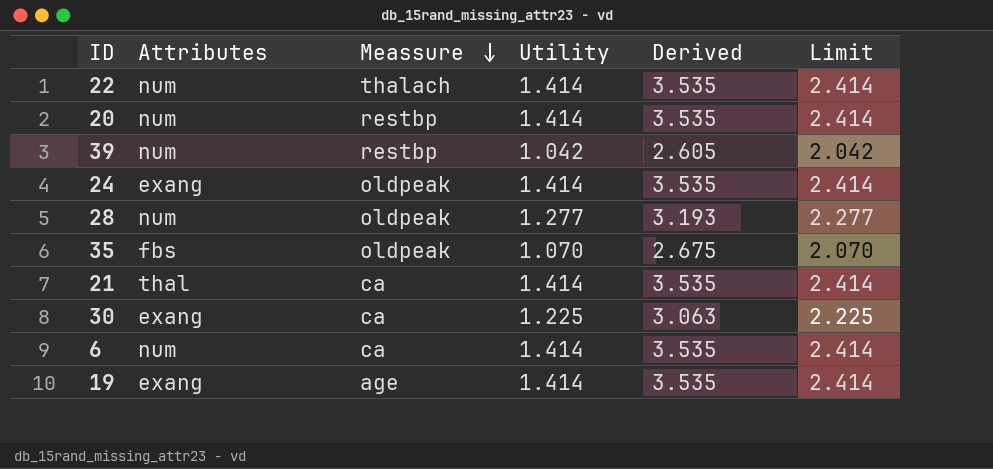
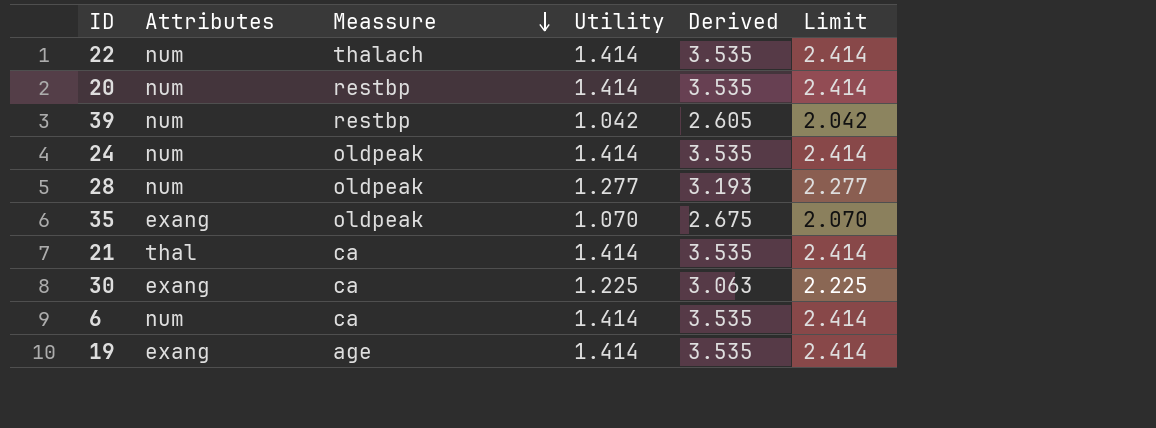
24 | Attributes: exang -> num
35 | Attributes: fbs -> exang

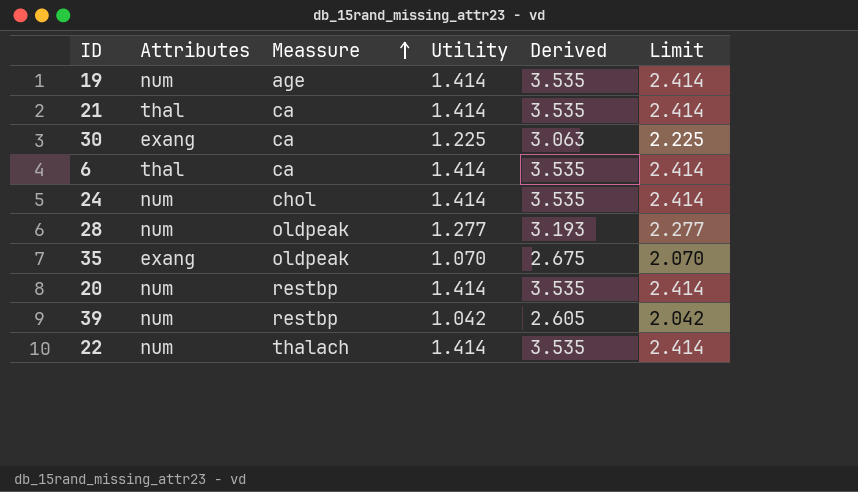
row order: Meassure descending -> Meassure ascending
19 | Attributes: exang -> num
6 | Attributes: num -> thal
24 | Meassure: oldpeak -> chol

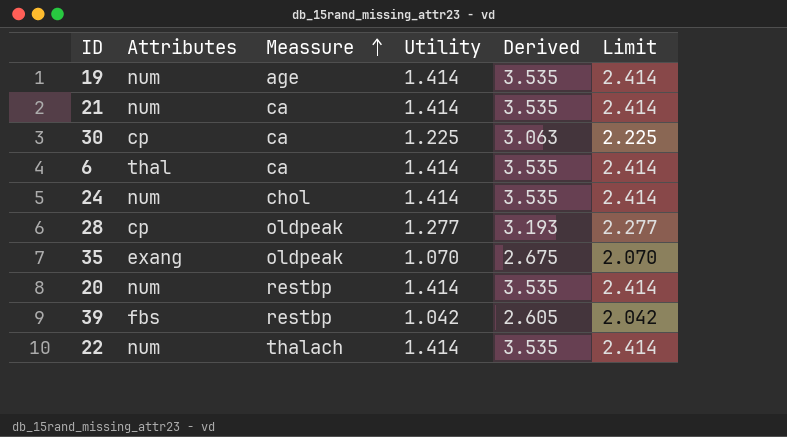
21 | Attributes: thal -> num
30 | Attributes: exang -> cp
28 | Attributes: num -> cp
39 | Attributes: num -> fbs

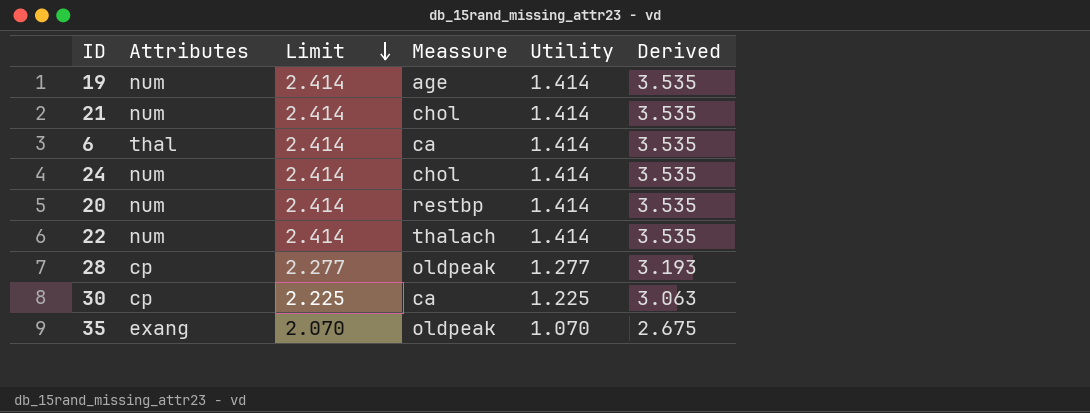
row order: Meassure ascending -> Limit descending
column Limit | position: 6 -> 3
row 39: fbs | restbp | 1.042 | 2.605 | 2.042 -> none
21 | Meassure: ca -> chol

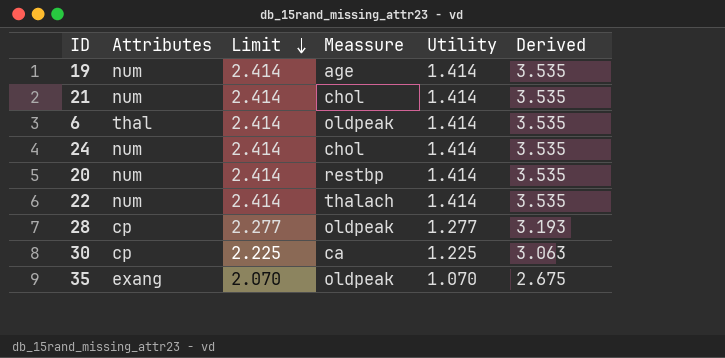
6 | Meassure: ca -> oldpeak

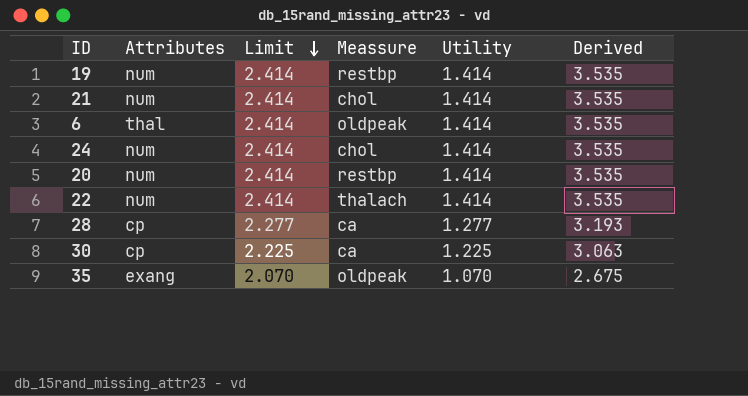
19 | Meassure: age -> restbp
28 | Meassure: oldpeak -> ca

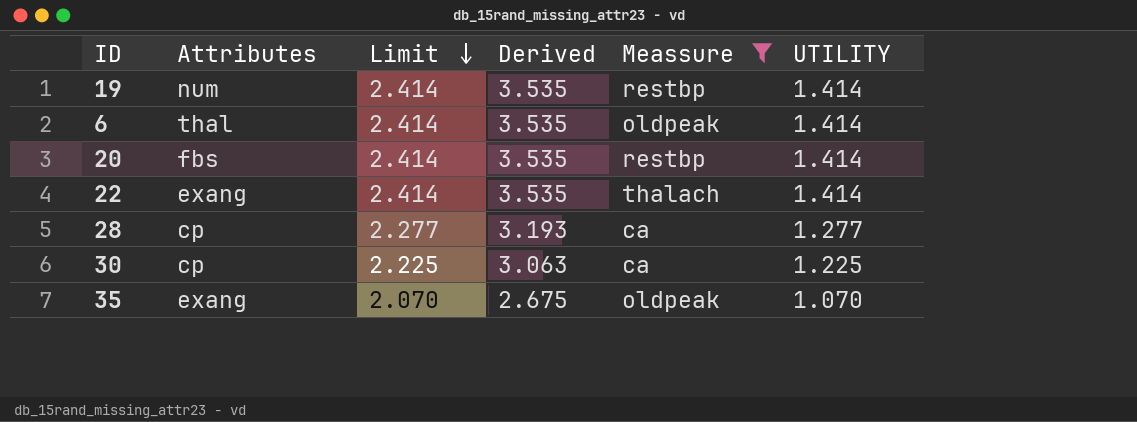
filter: none -> Meassure != chol
column Derived | position: 6 -> 4
column name: Utility -> UTILITY
20 | Attributes: num -> fbs
22 | Attributes: num -> exang

